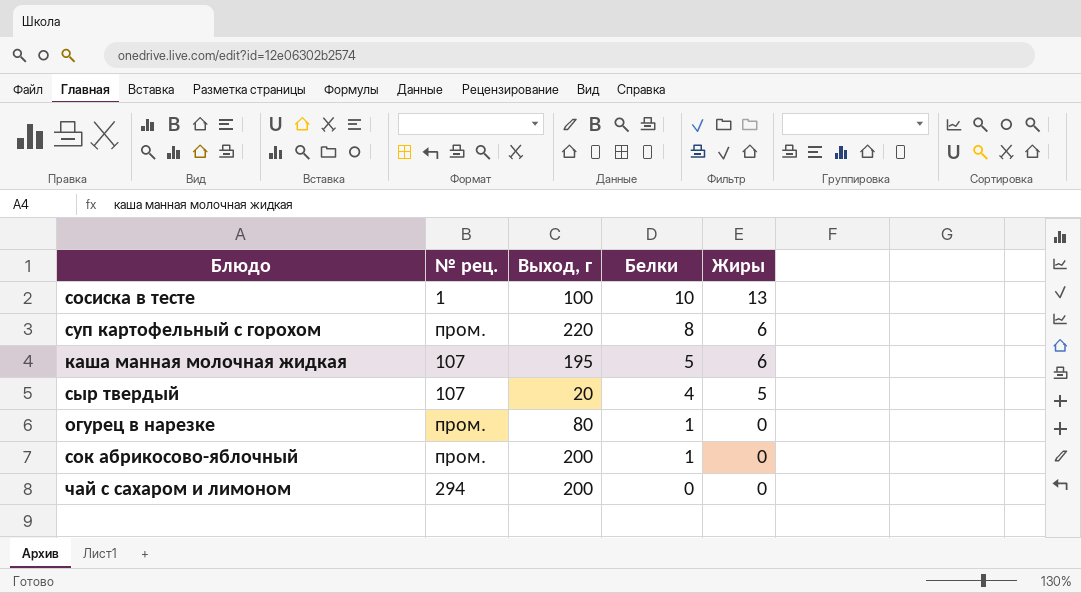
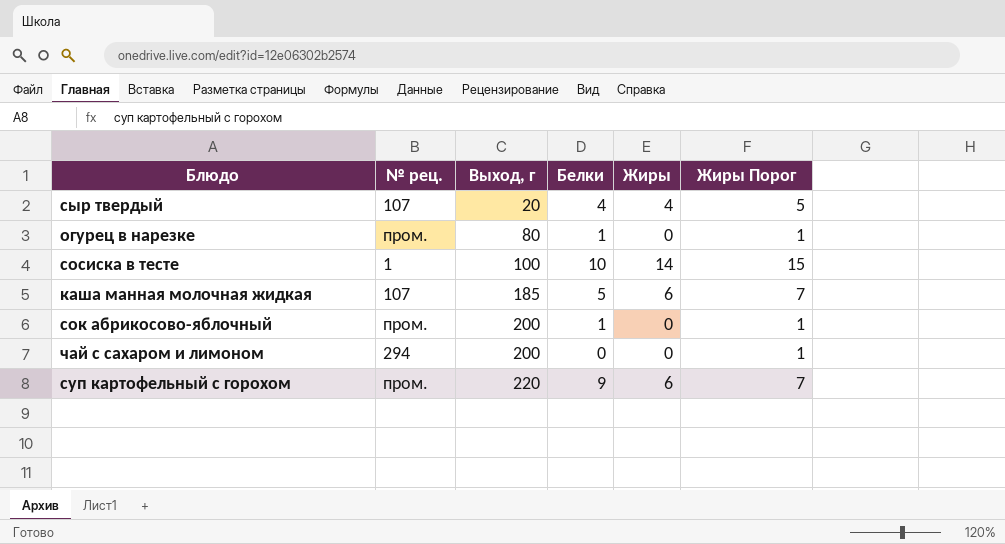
row order: Белки descending -> Выход, г ascending
column Жиры Порог | formula: none -> [Жиры] + 1
сыр твердый | Жиры: 5 -> 4
сосиска в тесте | Жиры: 13 -> 14
каша манная молочная жидкая | Выход, г: 195 -> 185
суп картофельный с горохом | Белки: 8 -> 9

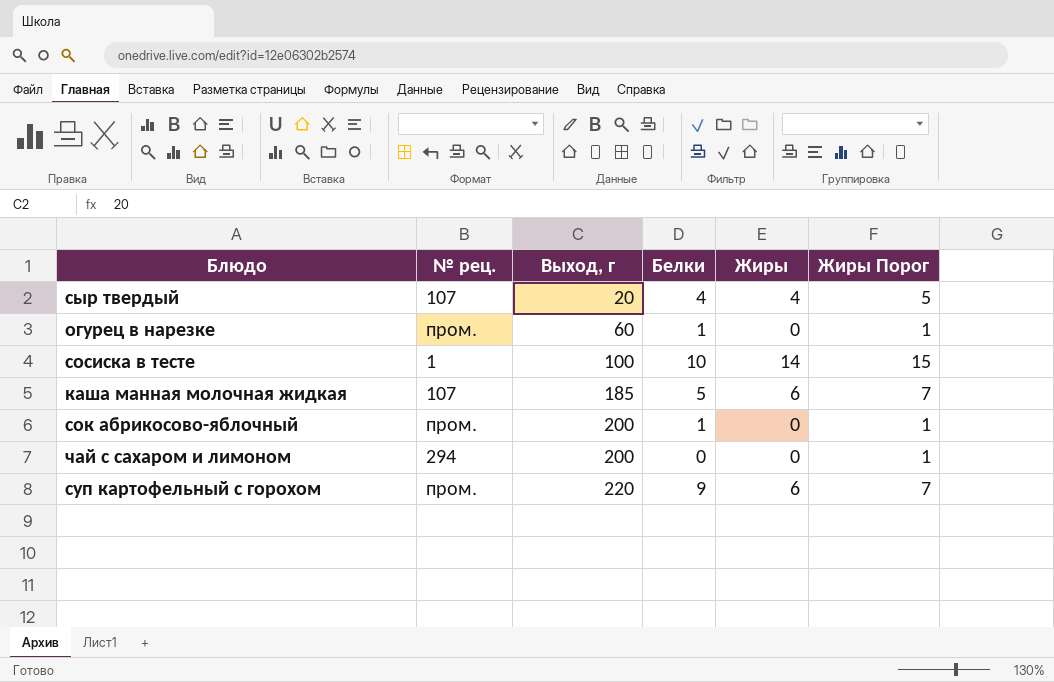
огурец в нарезке | Выход, г: 80 -> 60

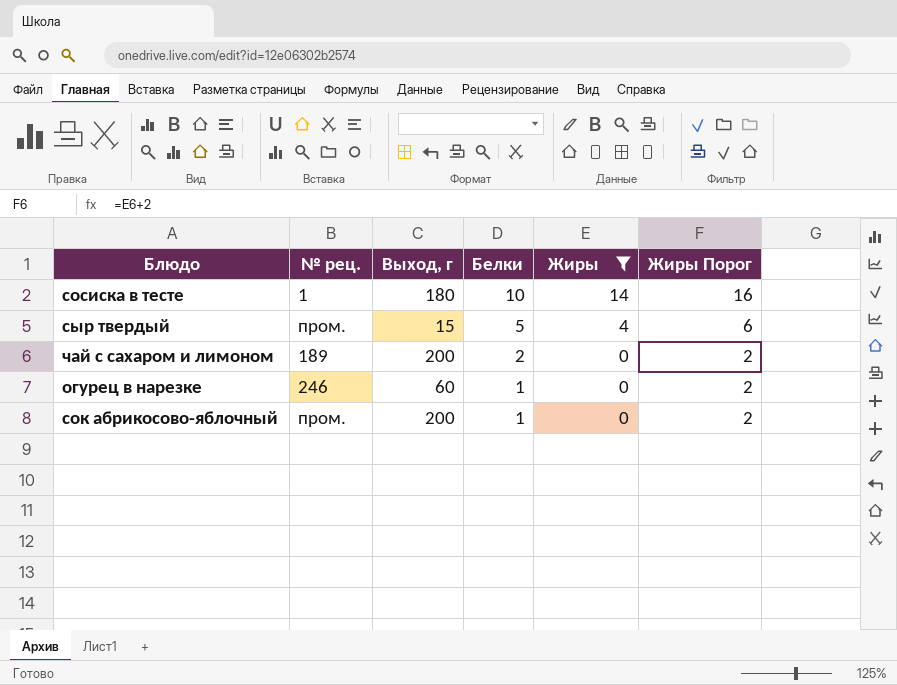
filter: none -> Жиры != 6
row order: Выход, г ascending -> Белки descending
column Жиры Порог | formula: [Жиры] + 1 -> [Жиры] + 2
сосиска в тесте | Выход, г: 100 -> 180
сыр твердый | № рец.: 107 -> пром.
сыр твердый | Выход, г: 20 -> 15
сыр твердый | Белки: 4 -> 5
чай с сахаром и лимоном | № рец.: 294 -> 189
чай с сахаром и лимоном | Белки: 0 -> 2
огурец в нарезке | № рец.: пром. -> 246

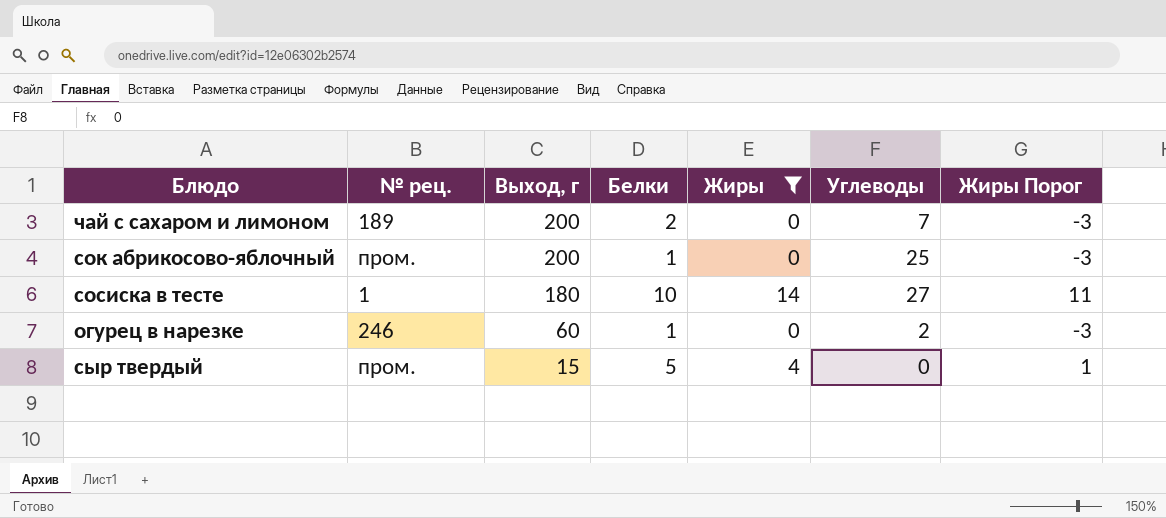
row order: Белки descending -> Выход, г descending
column Углеводы | position: none -> 6
column Жиры Порог | formula: [Жиры] + 2 -> [Жиры] - 3

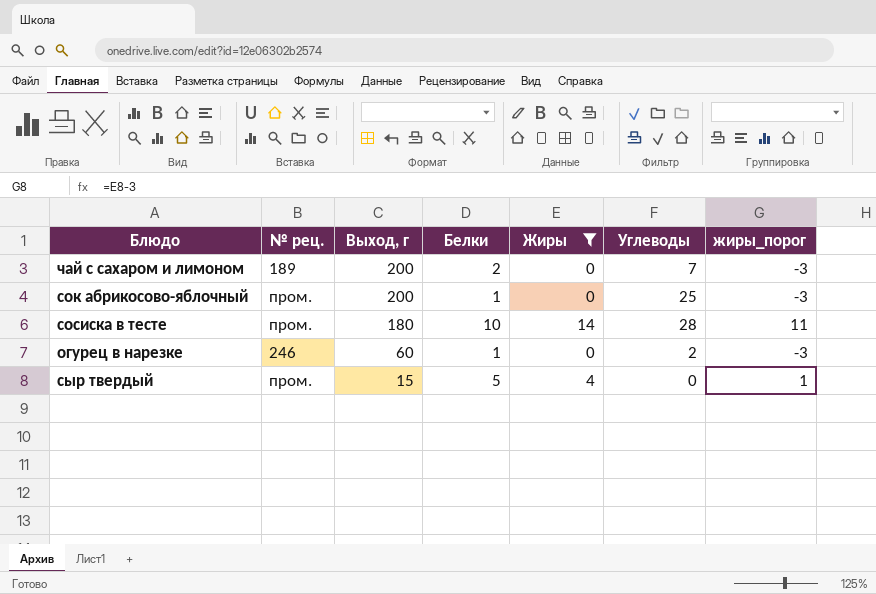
column name: Жиры Порог -> жиры_порог
сосиска в тесте | № рец.: 1 -> пром.
сосиска в тесте | Углеводы: 27 -> 28

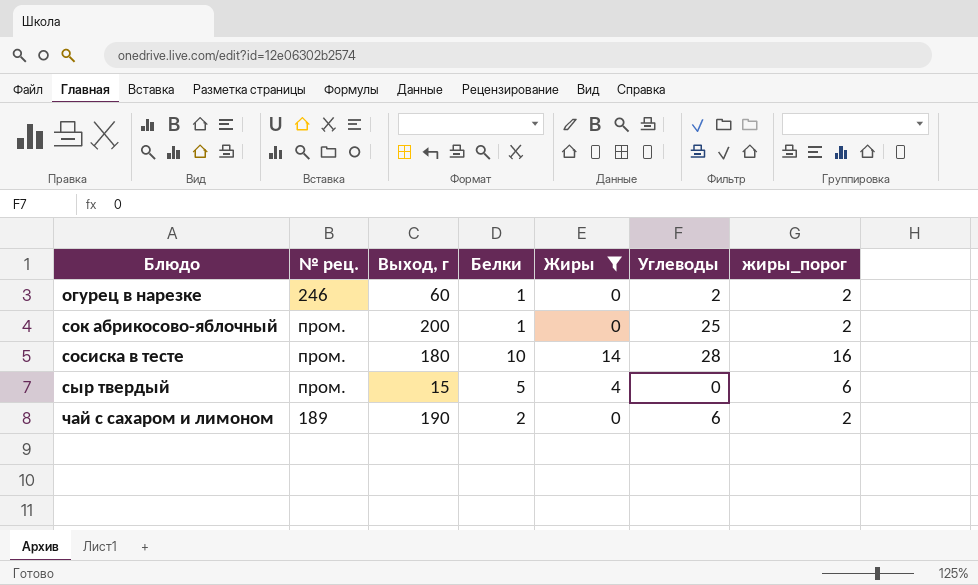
row order: Выход, г descending -> Блюдо ascending
column жиры_порог | formula: [Жиры] - 3 -> [Жиры] + 2
чай с сахаром и лимоном | Выход, г: 200 -> 190
чай с сахаром и лимоном | Углеводы: 7 -> 6

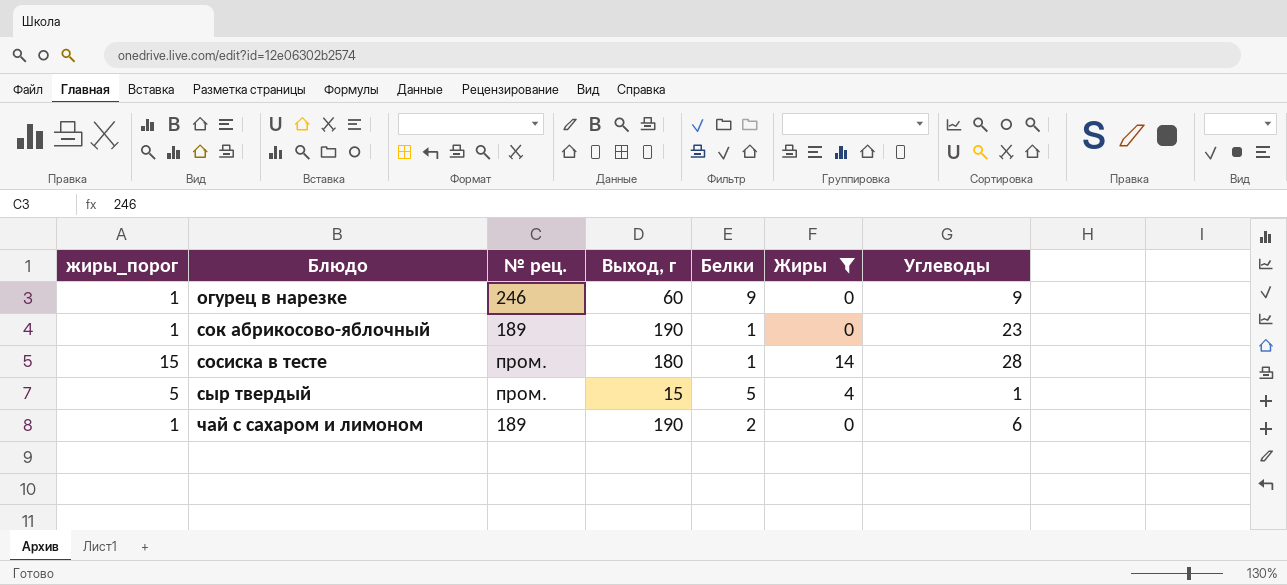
column жиры_порог | formula: [Жиры] + 2 -> [Жиры] + 1
column жиры_порог | position: 7 -> 1
огурец в нарезке | Белки: 1 -> 9
огурец в нарезке | Углеводы: 2 -> 9
сок абрикосово-яблочный | № рец.: пром. -> 189
сок абрикосово-яблочный | Выход, г: 200 -> 190
сок абрикосово-яблочный | Углеводы: 25 -> 23
сосиска в тесте | Белки: 10 -> 1
сыр твердый | Углеводы: 0 -> 1

